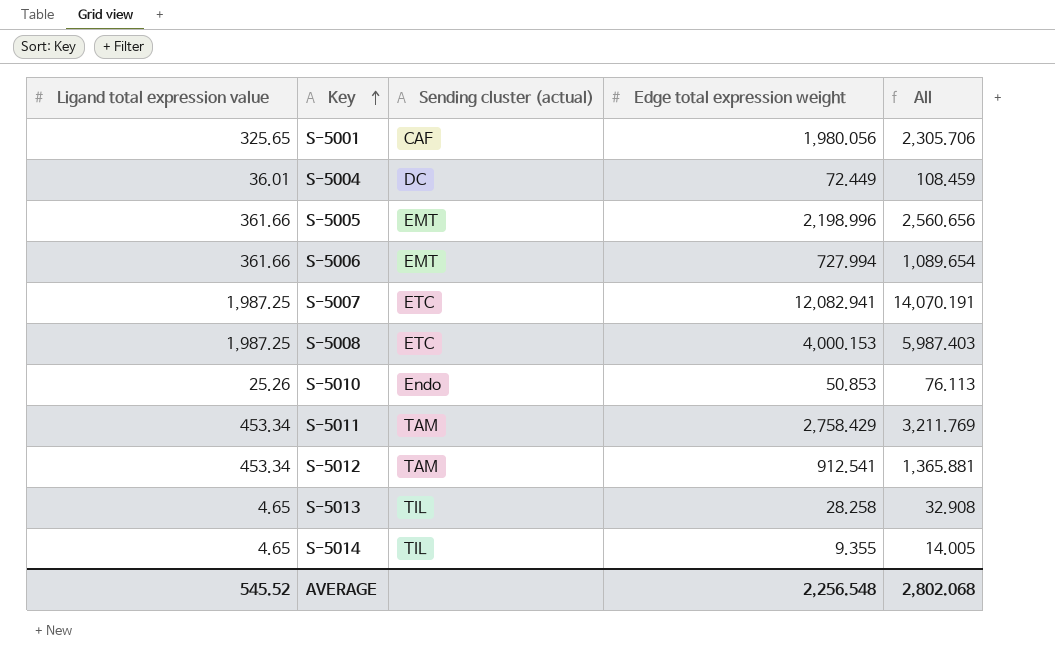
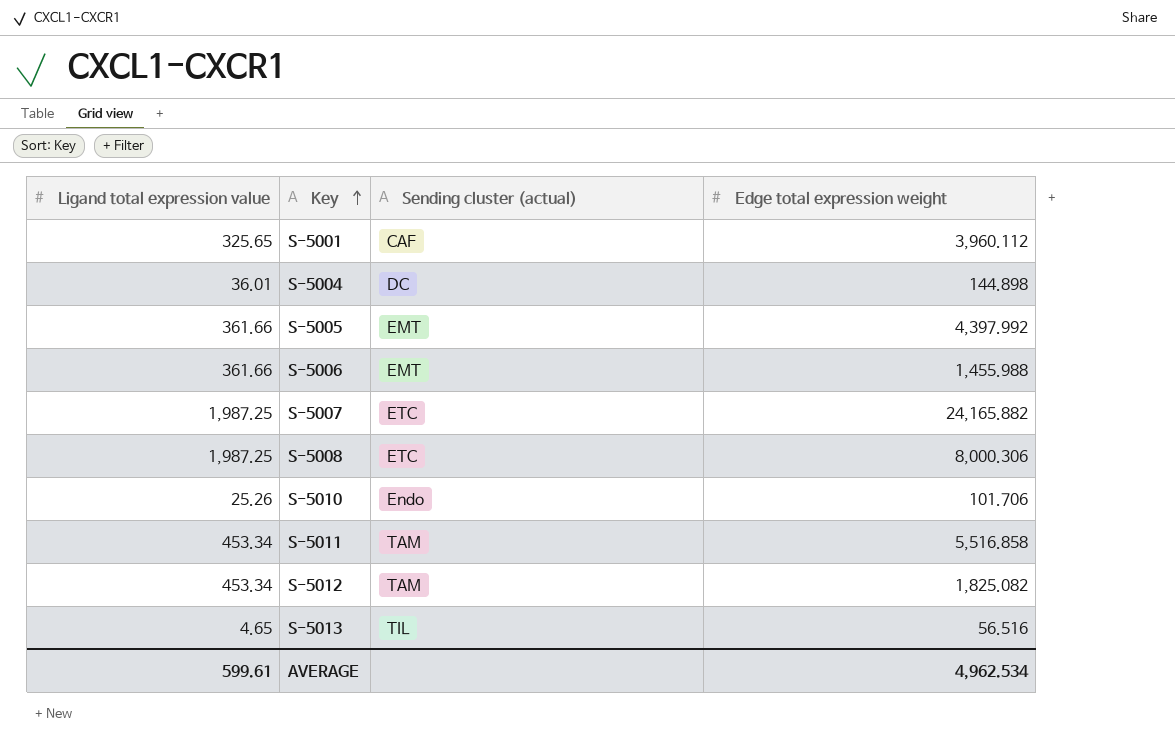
column All | formula: [Ligand total expression value] + [Edge total expression weight] -> none
row S-5014: 4.65 | TIL | 9.355 | 14.005 -> none
S-5001 | Edge total expression weight: 1,980.056 -> 3,960.112
S-5004 | Edge total expression weight: 72.449 -> 144.898
S-5005 | Edge total expression weight: 2,198.996 -> 4,397.992
S-5006 | Edge total expression weight: 727.994 -> 1,455.988
S-5007 | Edge total expression weight: 12,082.941 -> 24,165.882
S-5008 | Edge total expression weight: 4,000.153 -> 8,000.306
S-5010 | Edge total expression weight: 50.853 -> 101.706
S-5011 | Edge total expression weight: 2,758.429 -> 5,516.858
S-5012 | Edge total expression weight: 912.541 -> 1,825.082
S-5013 | Edge total expression weight: 28.258 -> 56.516
AVERAGE | Ligand total expression value: 545.52 -> 599.61
AVERAGE | Edge total expression weight: 2,256.548 -> 4,962.534

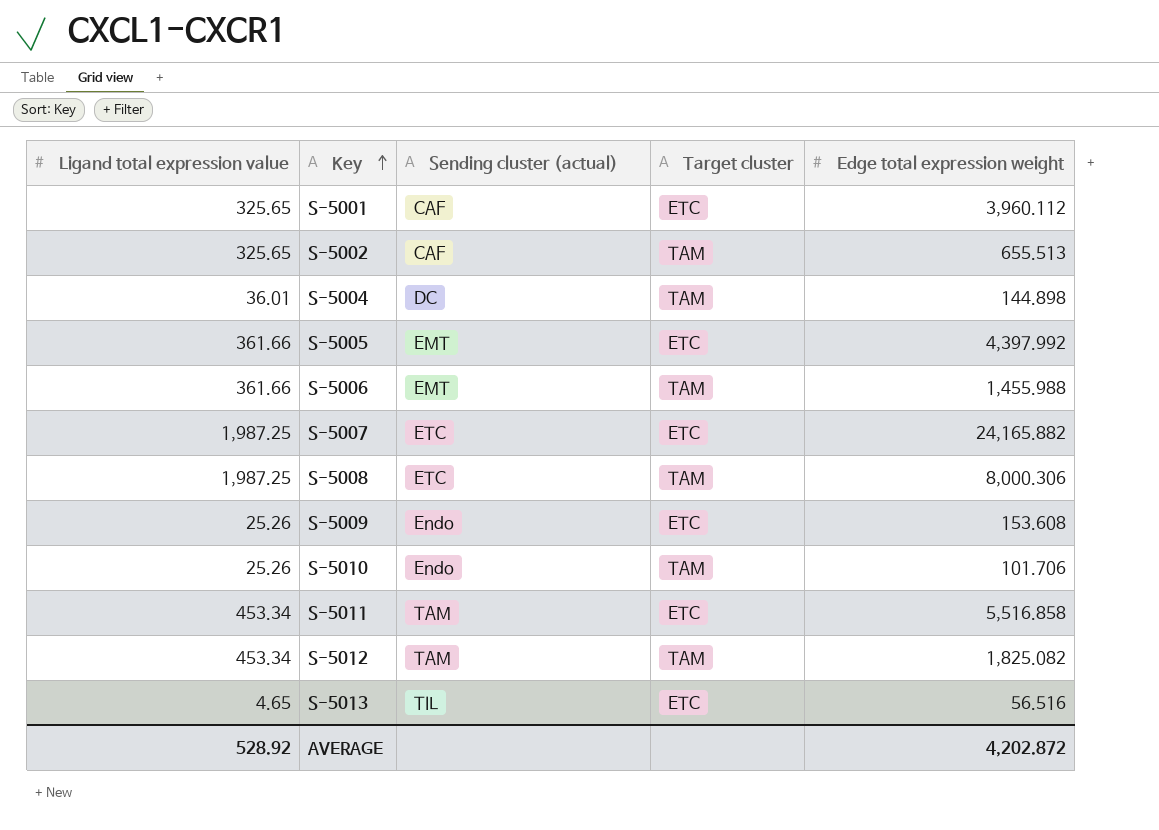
column Target cluster | position: none -> 4
row S-5002: none -> 325.65 | CAF | TAM | 655.513
row S-5009: none -> 25.26 | Endo | ETC | 153.608
AVERAGE | Ligand total expression value: 599.61 -> 528.92
AVERAGE | Edge total expression weight: 4,962.534 -> 4,202.872

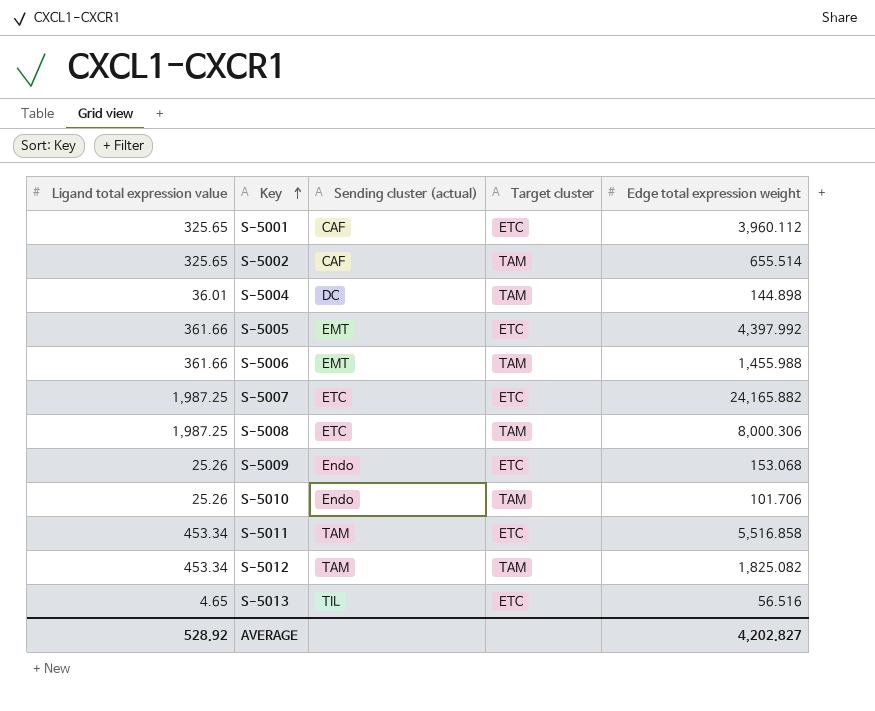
S-5002 | Edge total expression weight: 655.513 -> 655.514
S-5009 | Edge total expression weight: 153.608 -> 153.068
AVERAGE | Edge total expression weight: 4,202.872 -> 4,202.827

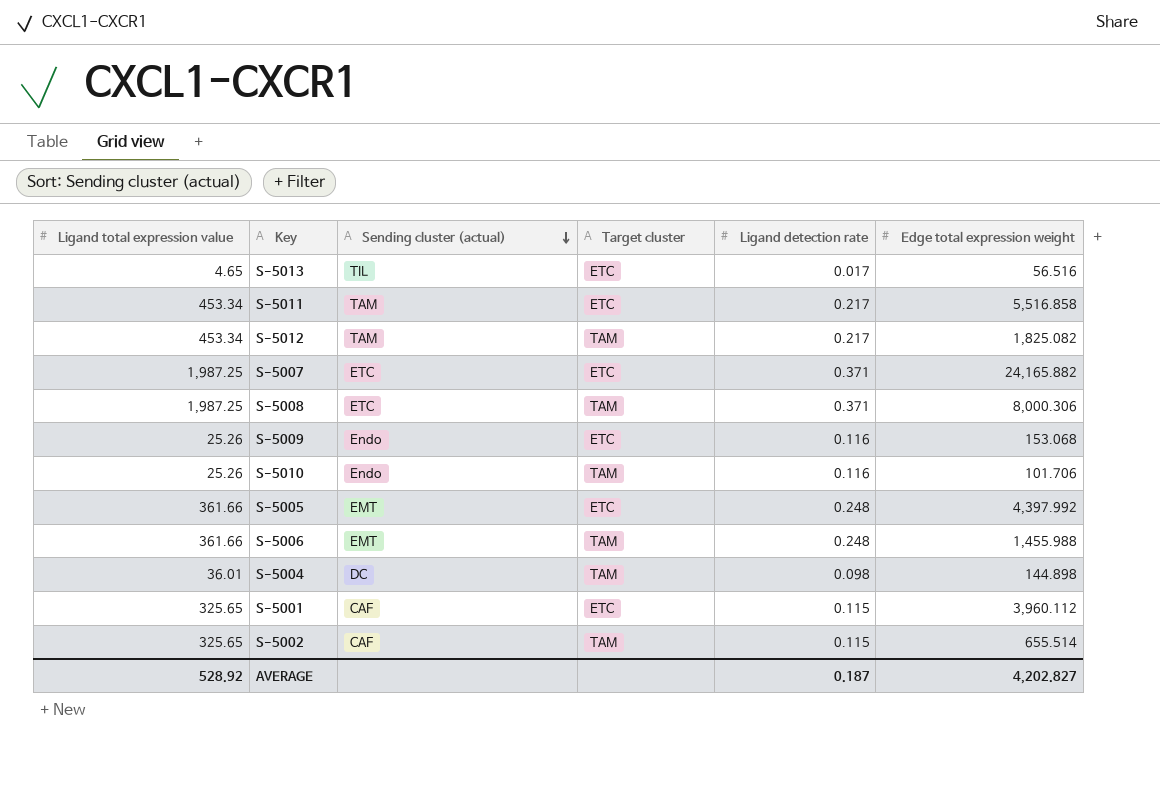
row order: Key ascending -> Sending cluster (actual) descending
column Ligand detection rate | position: none -> 5

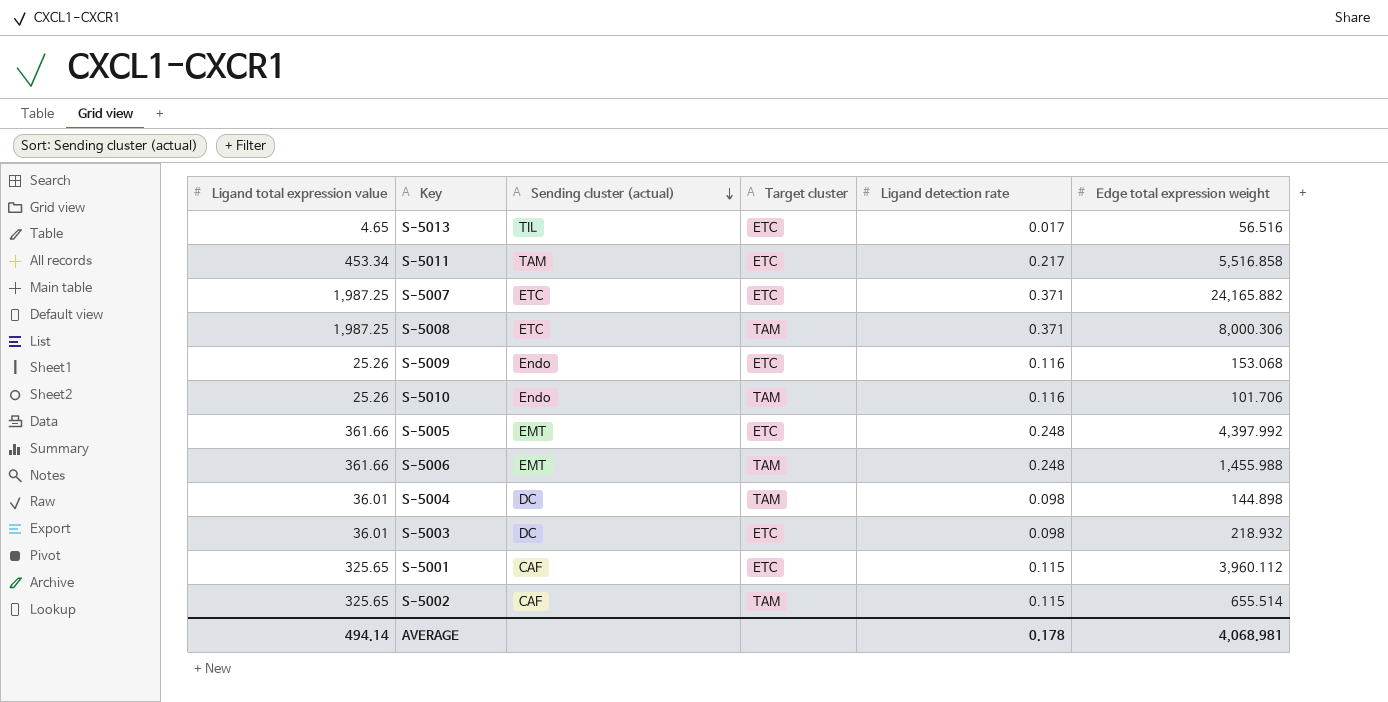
row S-5012: 453.34 | TAM | TAM | 0.217 | 1,825.082 -> none
row S-5003: none -> 36.01 | DC | ETC | 0.098 | 218.932
AVERAGE | Ligand total expression value: 528.92 -> 494.14
AVERAGE | Ligand detection rate: 0.187 -> 0.178
AVERAGE | Edge total expression weight: 4,202.827 -> 4,068.981

